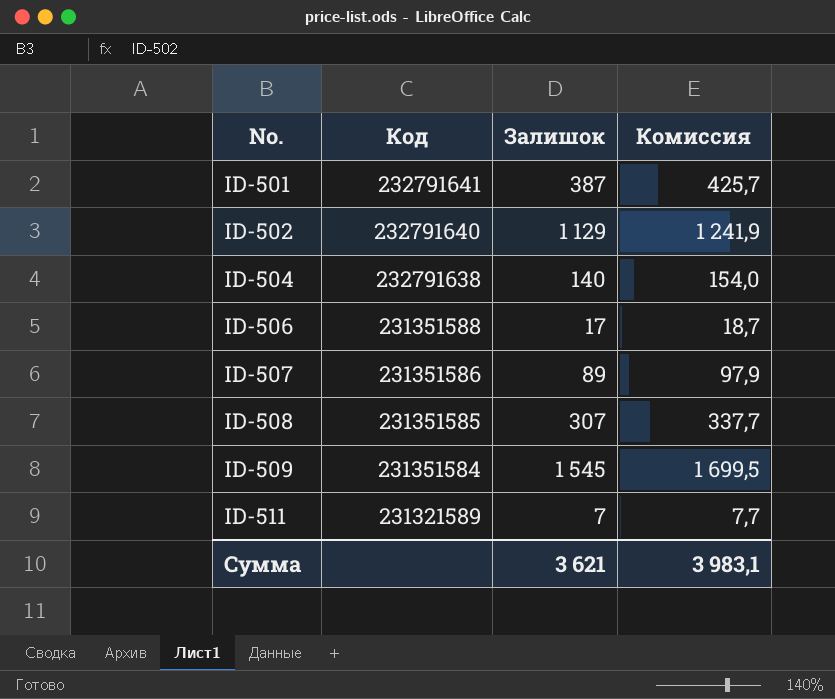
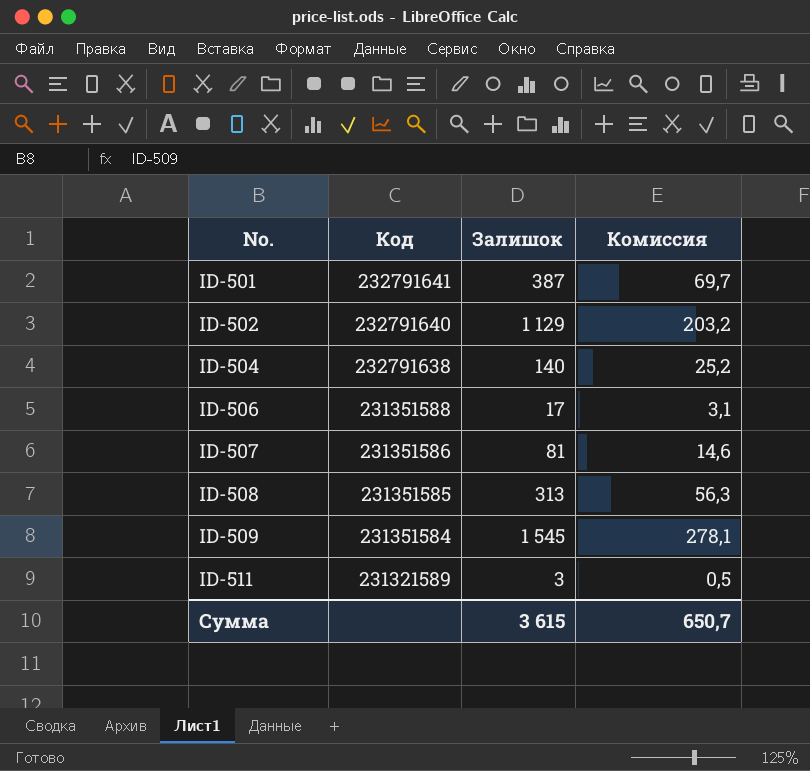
column Комиссия | formula: [Залишок] * 1,1 -> [Залишок] * 0,18
ID-507 | Залишок: 89 -> 81
ID-508 | Залишок: 307 -> 313
ID-511 | Залишок: 7 -> 3
Сумма | Залишок: 3 621 -> 3 615
Сумма | Комиссия: 3 983,1 -> 650,7

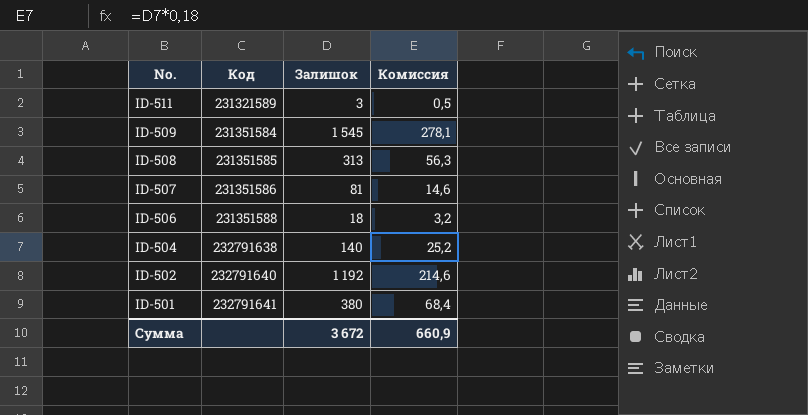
row order: No. ascending -> No. descending
ID-506 | Залишок: 17 -> 18
ID-506 | Комиссия: 3,1 -> 3,2
ID-502 | Залишок: 1 129 -> 1 192
ID-502 | Комиссия: 203,2 -> 214,6
ID-501 | Залишок: 387 -> 380
ID-501 | Комиссия: 69,7 -> 68,4
Сумма | Залишок: 3 615 -> 3 672
Сумма | Комиссия: 650,7 -> 660,9

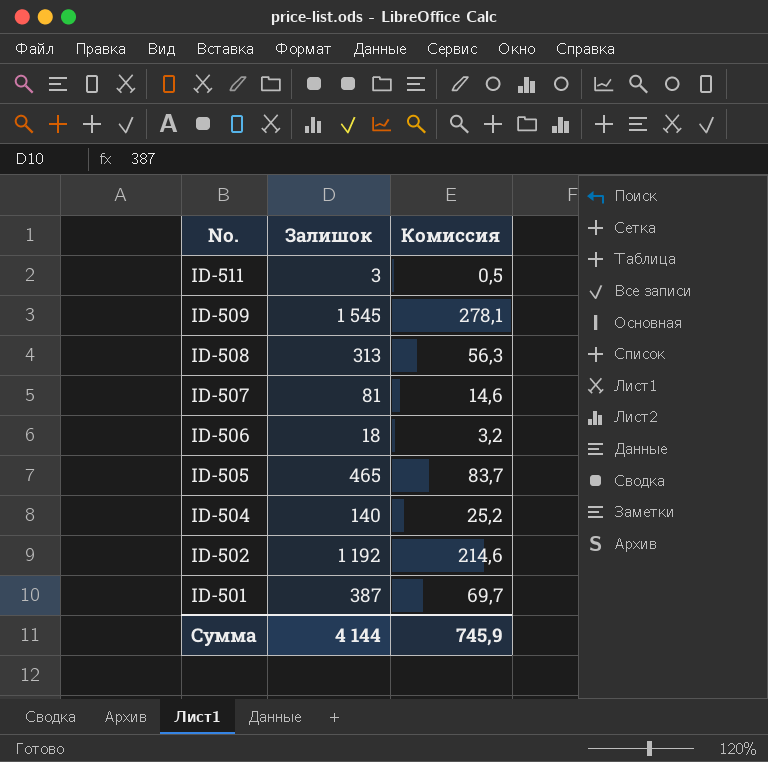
column Код | position: 2 -> none
row ID-505: none -> 465 | 83,7
ID-501 | Залишок: 380 -> 387
ID-501 | Комиссия: 68,4 -> 69,7
Сумма | Залишок: 3 672 -> 4 144
Сумма | Комиссия: 660,9 -> 745,9

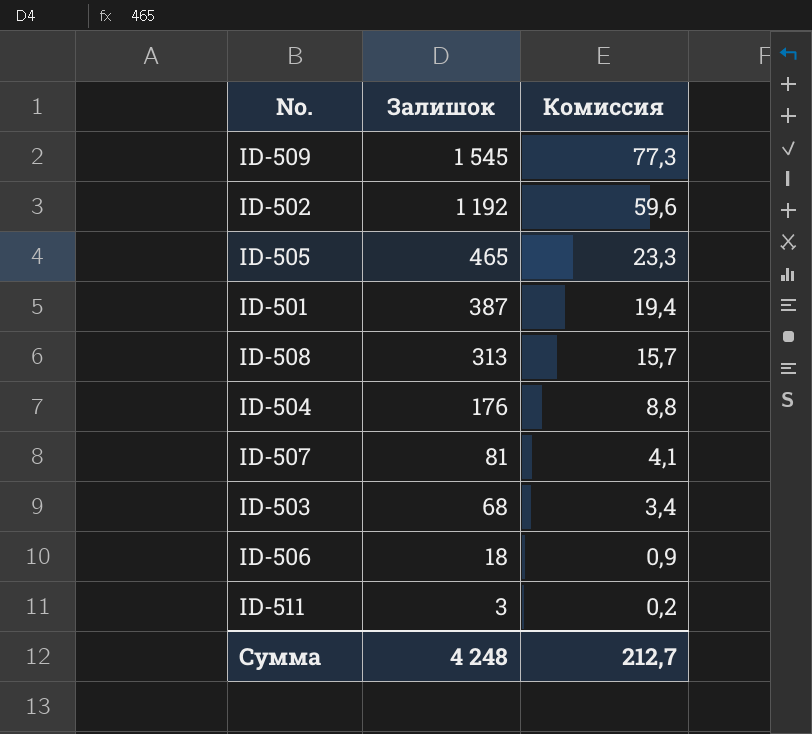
row order: No. descending -> Залишок descending
column Комиссия | formula: [Залишок] * 0,18 -> [Залишок] * 0,05
ID-504 | Залишок: 140 -> 176
row ID-503: none -> 68 | 3,4
Сумма | Залишок: 4 144 -> 4 248
Сумма | Комиссия: 745,9 -> 212,7

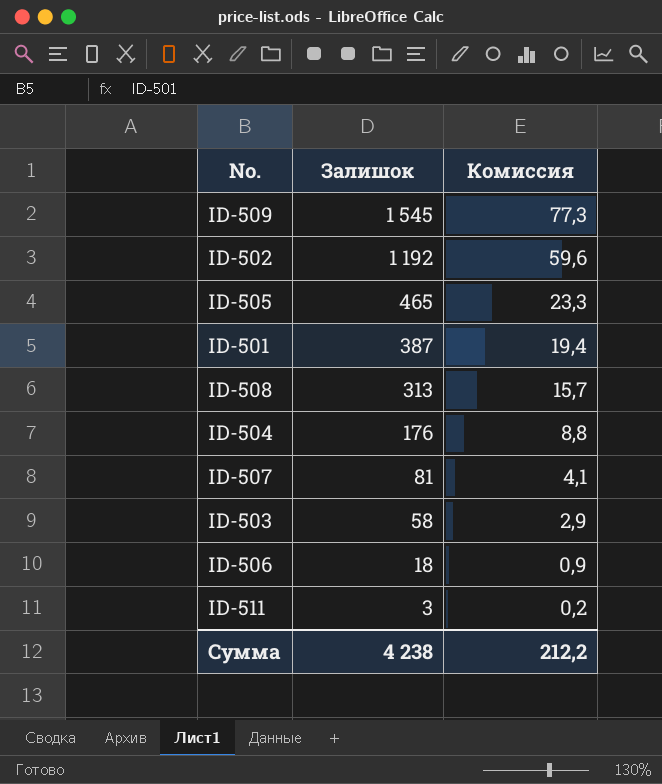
ID-503 | Залишок: 68 -> 58
ID-503 | Комиссия: 3,4 -> 2,9
Сумма | Залишок: 4 248 -> 4 238
Сумма | Комиссия: 212,7 -> 212,2

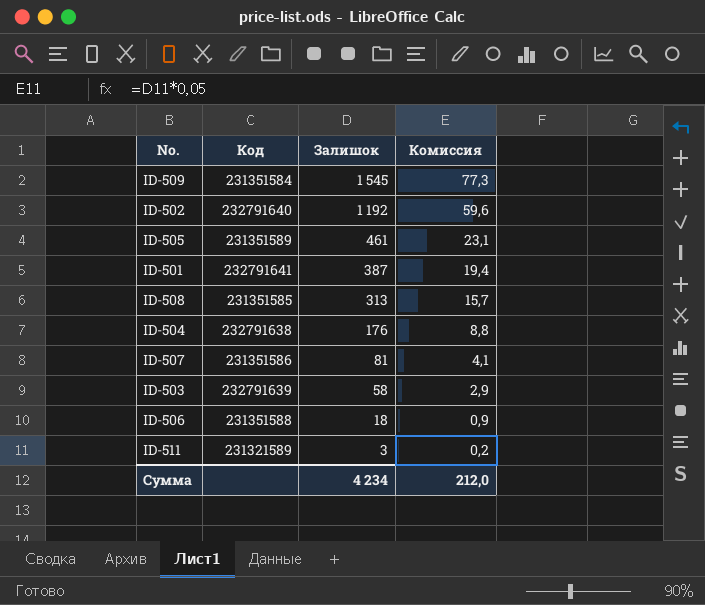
column Код | position: none -> 2
ID-505 | Залишок: 465 -> 461
ID-505 | Комиссия: 23,3 -> 23,1
Сумма | Залишок: 4 238 -> 4 234
Сумма | Комиссия: 212,2 -> 212,0

